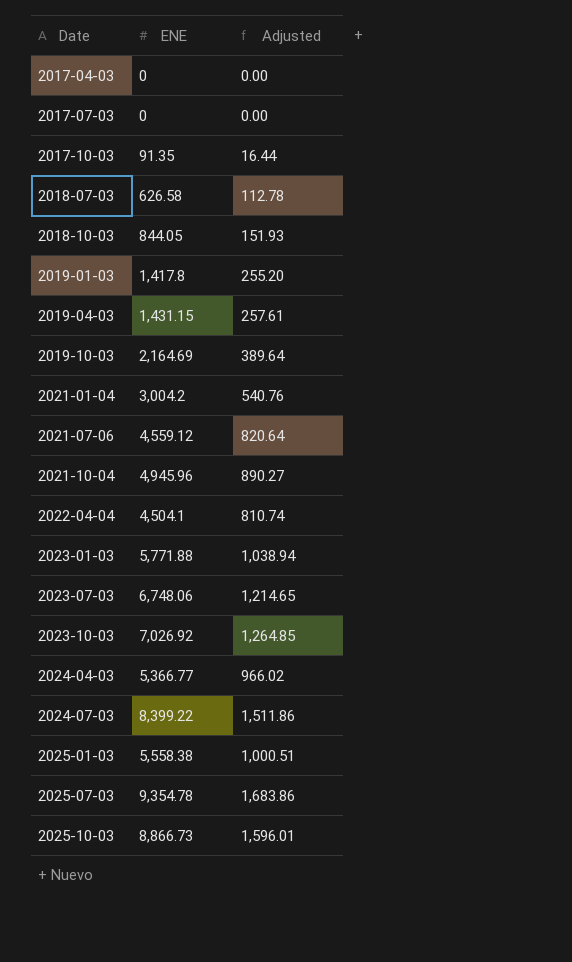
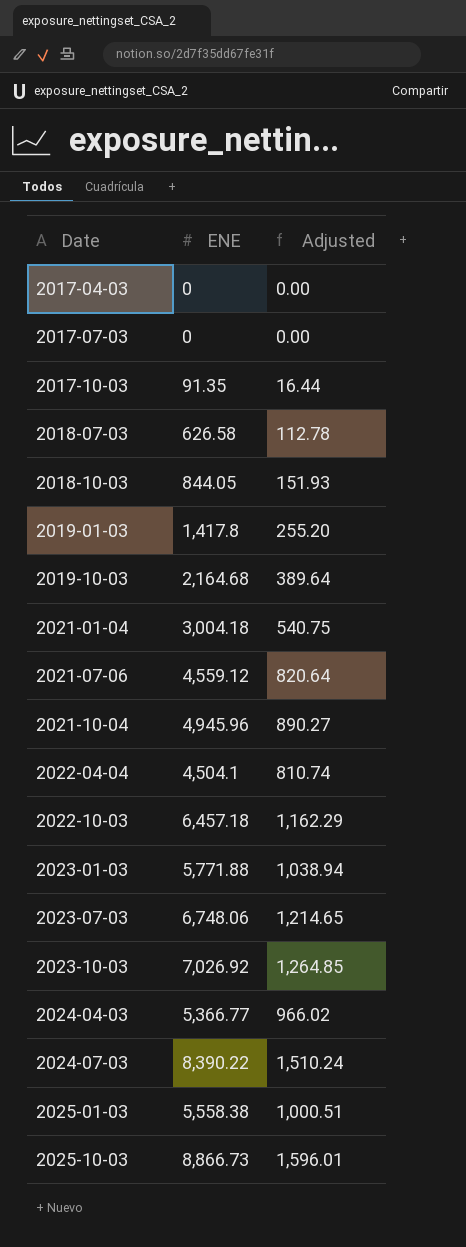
row 2019-04-03: 1,431.15 | 257.61 -> none
row 2025-07-03: 9,354.78 | 1,683.86 -> none
2019-10-03 | ENE: 2,164.69 -> 2,164.68
2021-01-04 | ENE: 3,004.2 -> 3,004.18
2021-01-04 | Adjusted: 540.76 -> 540.75
row 2022-10-03: none -> 6,457.18 | 1,162.29
2024-07-03 | ENE: 8,399.22 -> 8,390.22
2024-07-03 | Adjusted: 1,511.86 -> 1,510.24

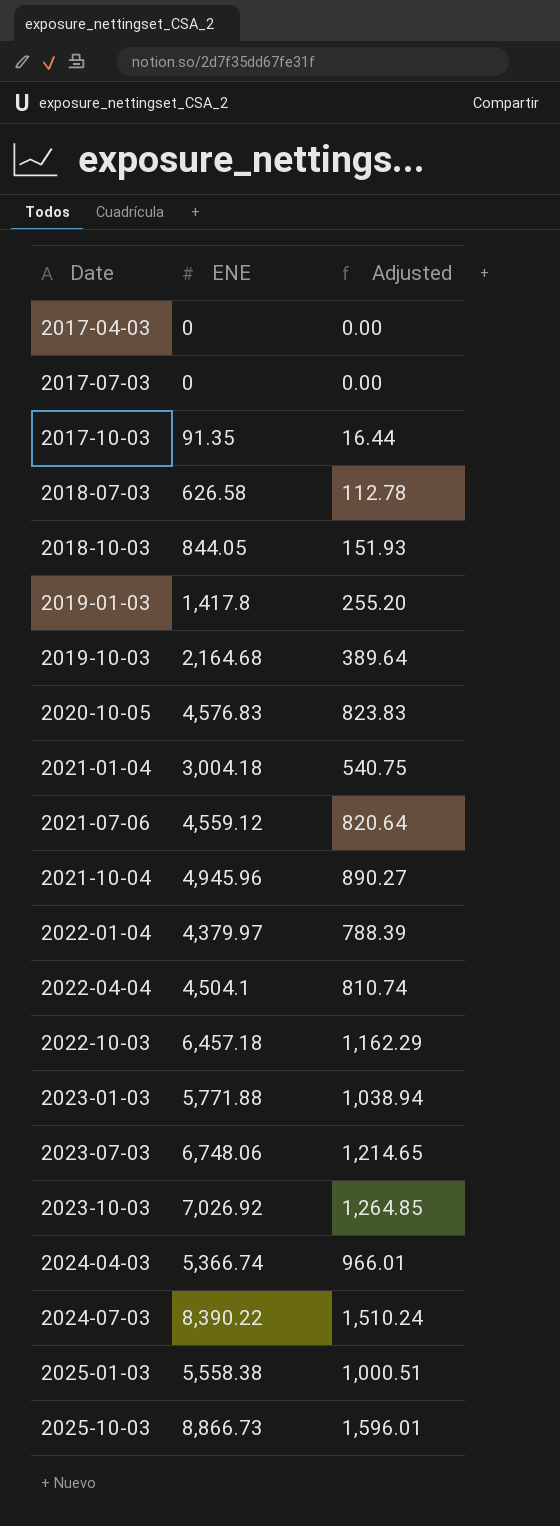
row 2020-10-05: none -> 4,576.83 | 823.83
row 2022-01-04: none -> 4,379.97 | 788.39
2024-04-03 | ENE: 5,366.77 -> 5,366.74
2024-04-03 | Adjusted: 966.02 -> 966.01

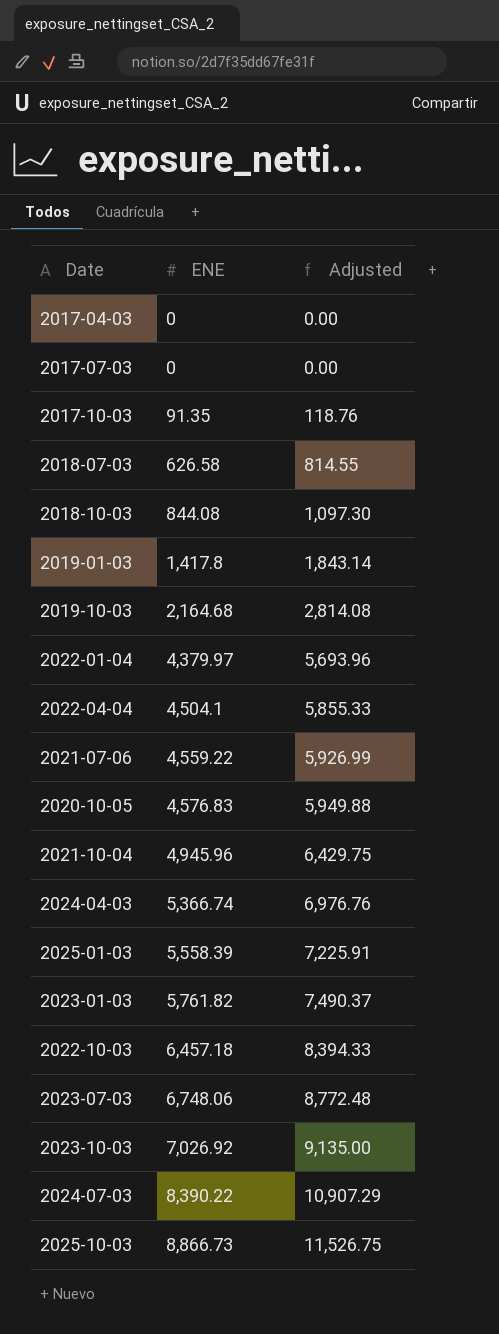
row order: Date ascending -> ENE ascending
column Adjusted | formula: [ENE] * 0.18 -> [ENE] * 1.3
row 2021-01-04: 3,004.18 | 540.75 -> none
2018-10-03 | ENE: 844.05 -> 844.08
2021-07-06 | ENE: 4,559.12 -> 4,559.22
2025-01-03 | ENE: 5,558.38 -> 5,558.39
2023-01-03 | ENE: 5,771.88 -> 5,761.82

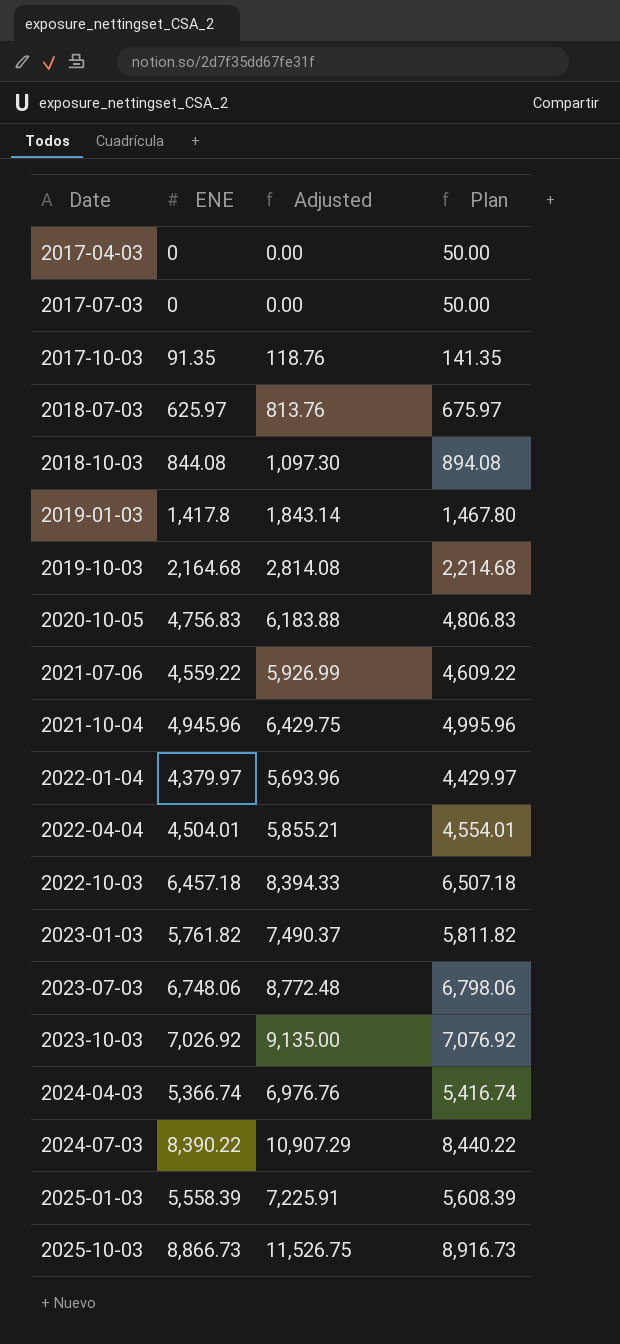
row order: ENE ascending -> Date ascending
column Plan | formula: none -> [ENE] + 50
2018-07-03 | ENE: 626.58 -> 625.97
2018-07-03 | Adjusted: 814.55 -> 813.76
2020-10-05 | ENE: 4,576.83 -> 4,756.83
2020-10-05 | Adjusted: 5,949.88 -> 6,183.88
2022-04-04 | ENE: 4,504.1 -> 4,504.01
2022-04-04 | Adjusted: 5,855.33 -> 5,855.21

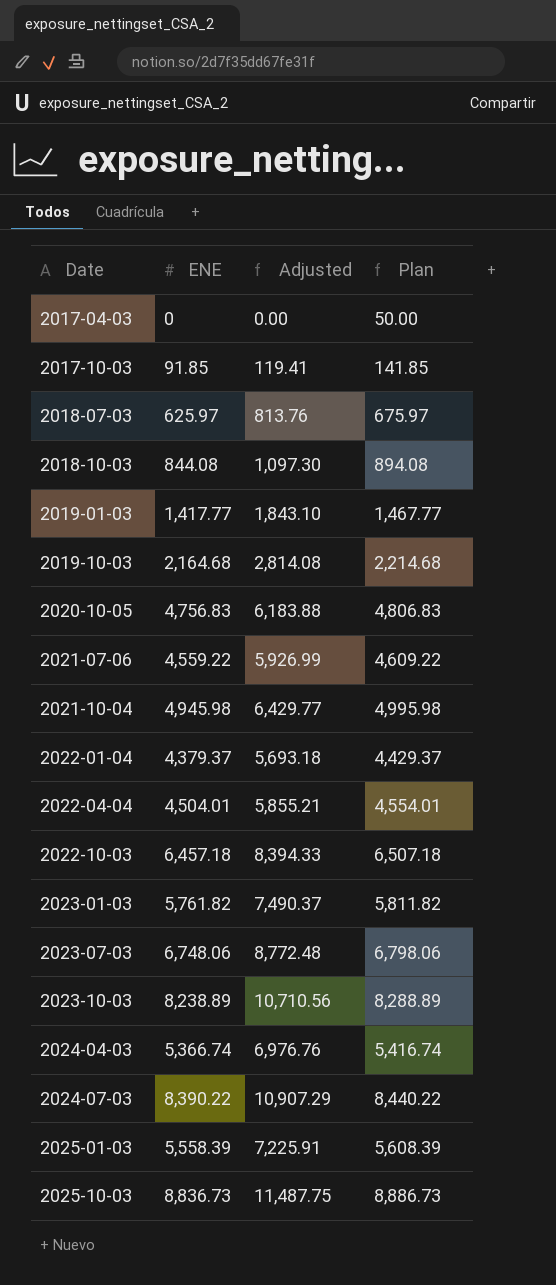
row 2017-07-03: 0 | 0.00 | 50.00 -> none
2017-10-03 | ENE: 91.35 -> 91.85
2017-10-03 | Adjusted: 118.76 -> 119.41
2017-10-03 | Plan: 141.35 -> 141.85
2019-01-03 | ENE: 1,417.8 -> 1,417.77
2019-01-03 | Adjusted: 1,843.14 -> 1,843.10
2019-01-03 | Plan: 1,467.80 -> 1,467.77
2021-10-04 | ENE: 4,945.96 -> 4,945.98
2021-10-04 | Adjusted: 6,429.75 -> 6,429.77
2021-10-04 | Plan: 4,995.96 -> 4,995.98
2022-01-04 | ENE: 4,379.97 -> 4,379.37
2022-01-04 | Adjusted: 5,693.96 -> 5,693.18
2022-01-04 | Plan: 4,429.97 -> 4,429.37
2023-10-03 | ENE: 7,026.92 -> 8,238.89
2023-10-03 | Adjusted: 9,135.00 -> 10,710.56
2023-10-03 | Plan: 7,076.92 -> 8,288.89
2025-10-03 | ENE: 8,866.73 -> 8,836.73
2025-10-03 | Adjusted: 11,526.75 -> 11,487.75
2025-10-03 | Plan: 8,916.73 -> 8,886.73

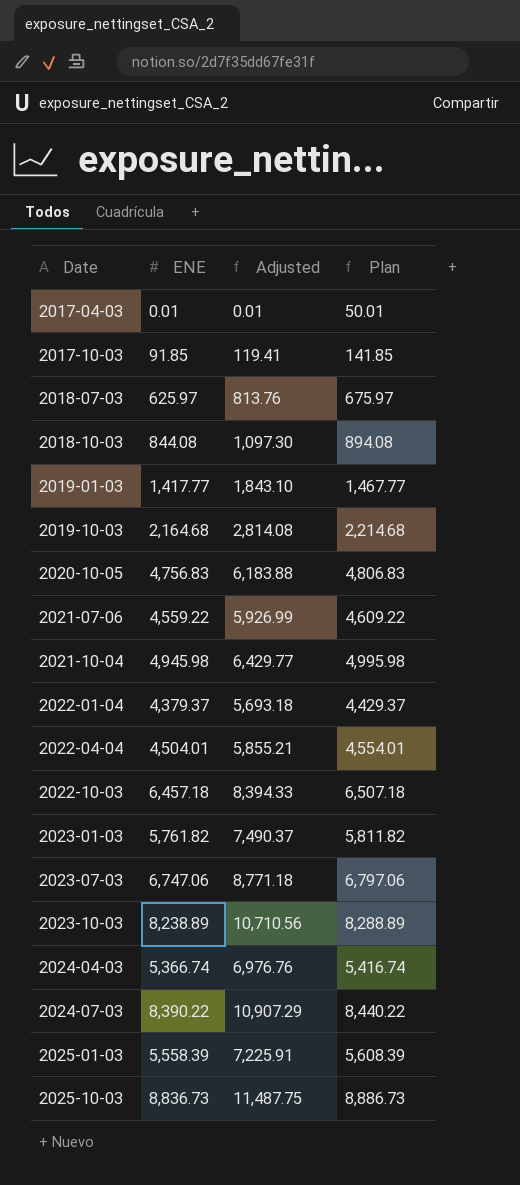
2017-04-03 | ENE: 0 -> 0.01
2017-04-03 | Adjusted: 0.00 -> 0.01
2017-04-03 | Plan: 50.00 -> 50.01
2023-07-03 | ENE: 6,748.06 -> 6,747.06
2023-07-03 | Adjusted: 8,772.48 -> 8,771.18
2023-07-03 | Plan: 6,798.06 -> 6,797.06

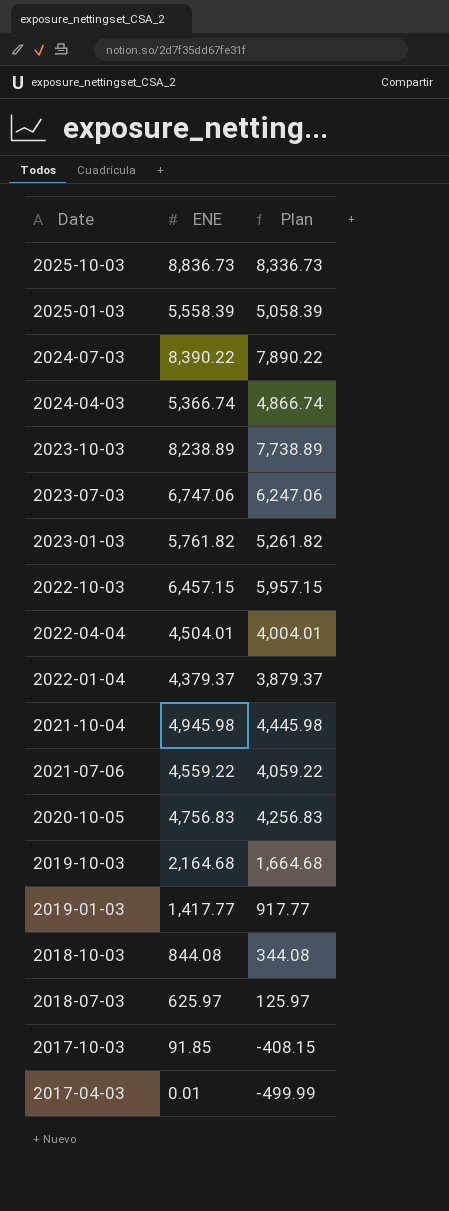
row order: Date ascending -> Date descending
column Adjusted | formula: [ENE] * 1.3 -> none
column Plan | formula: [ENE] + 50 -> [ENE] - 500
2022-10-03 | ENE: 6,457.18 -> 6,457.15

